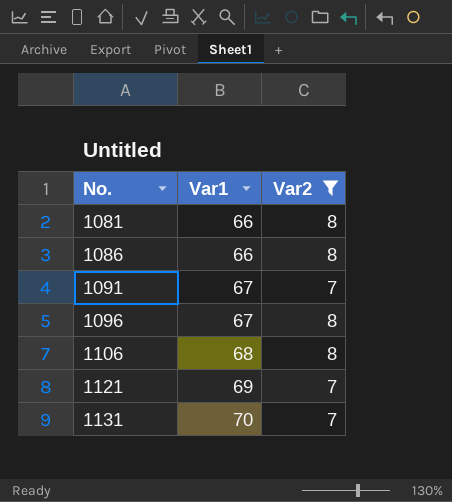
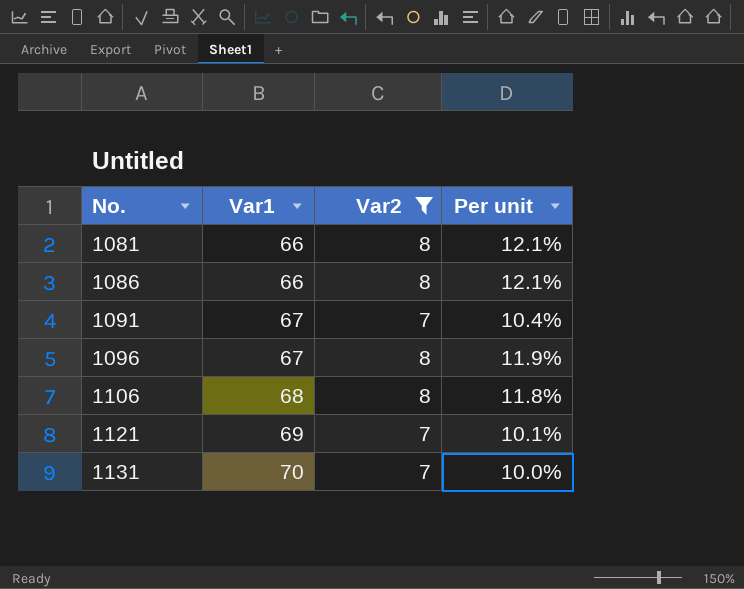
column Per unit | formula: none -> [Var2] / [Var1]

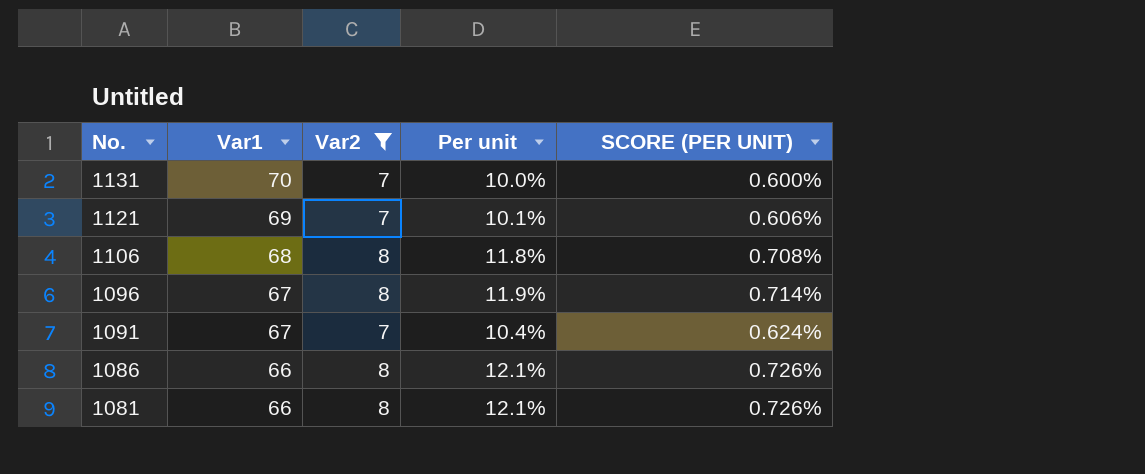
row order: No. ascending -> No. descending
column SCORE (PER UNIT) | formula: none -> [Per unit] * 0.06

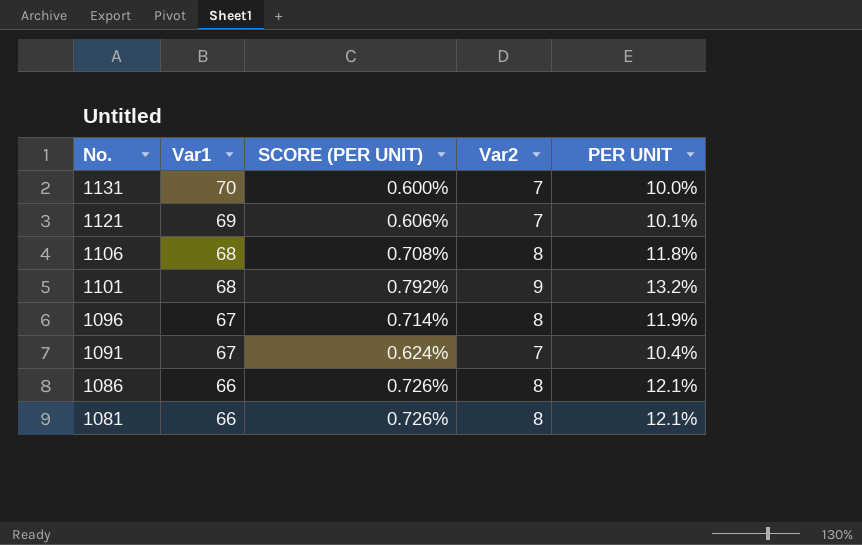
filter: Var2 != 9 -> none
column SCORE (PER UNIT) | position: 5 -> 3
column name: Per unit -> PER UNIT

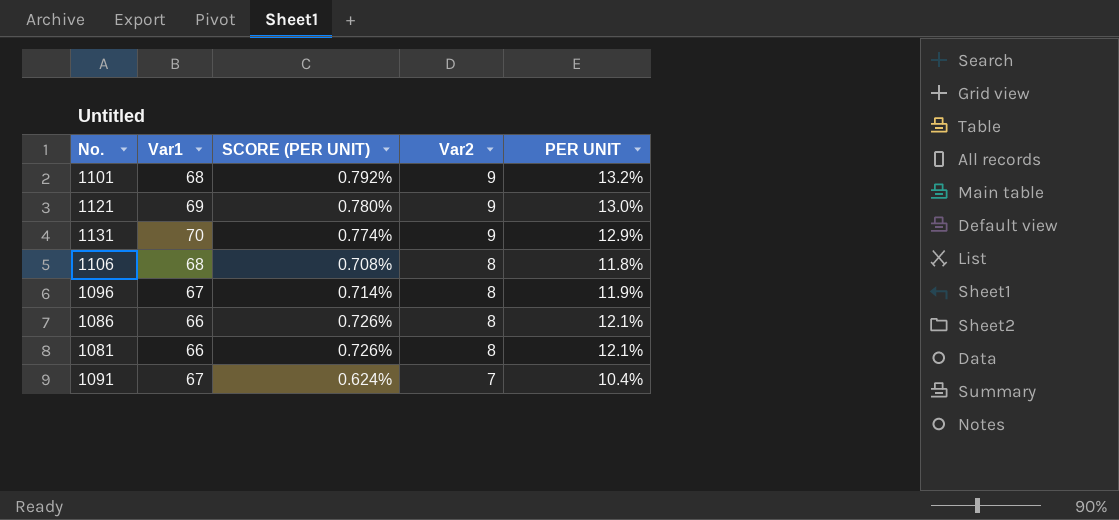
row order: No. descending -> Var2 descending
1121 | SCORE (PER UNIT): 0.606% -> 0.780%
1121 | Var2: 7 -> 9
1121 | PER UNIT: 10.1% -> 13.0%
1131 | SCORE (PER UNIT): 0.600% -> 0.774%
1131 | Var2: 7 -> 9
1131 | PER UNIT: 10.0% -> 12.9%

